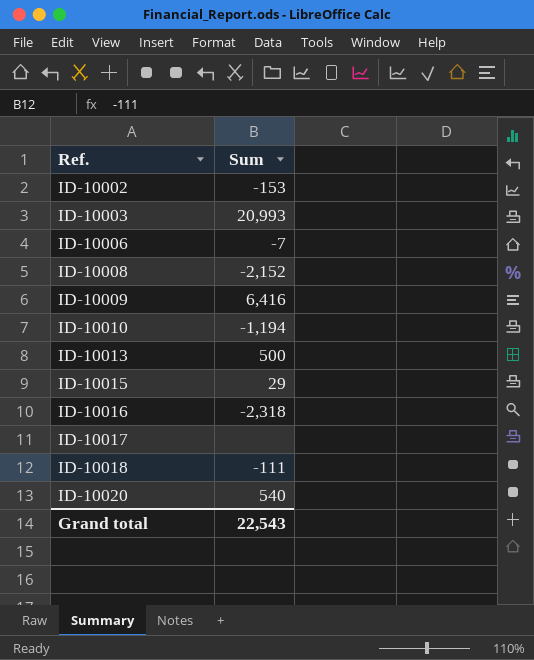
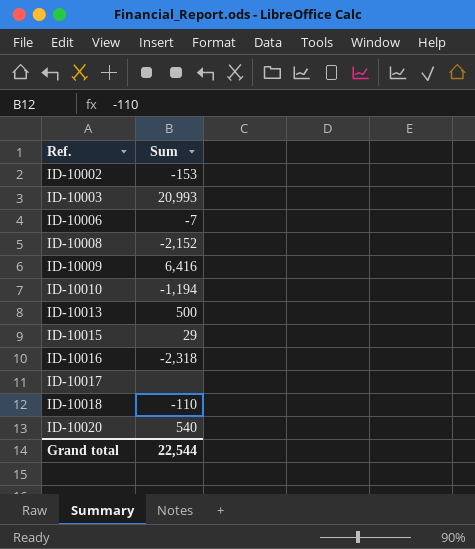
ID-10018 | Sum: -111 -> -110
Grand total | Sum: 22,543 -> 22,544

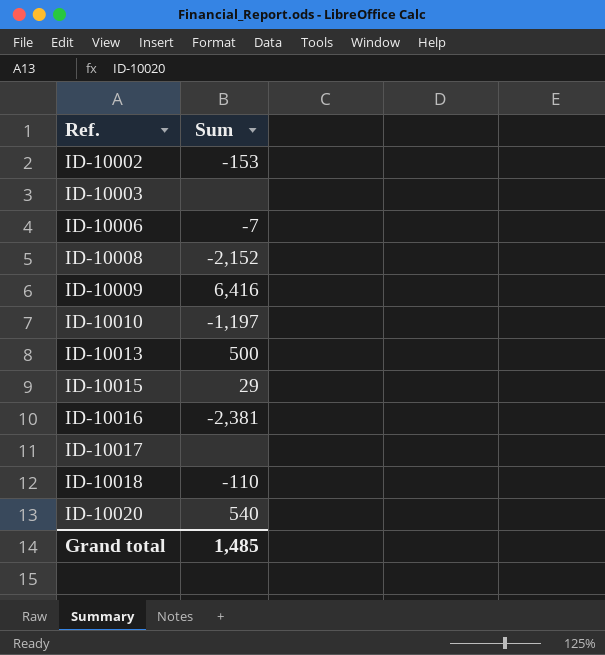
ID-10003 | Sum: 20,993 -> none
ID-10010 | Sum: -1,194 -> -1,197
ID-10016 | Sum: -2,318 -> -2,381
Grand total | Sum: 22,544 -> 1,485

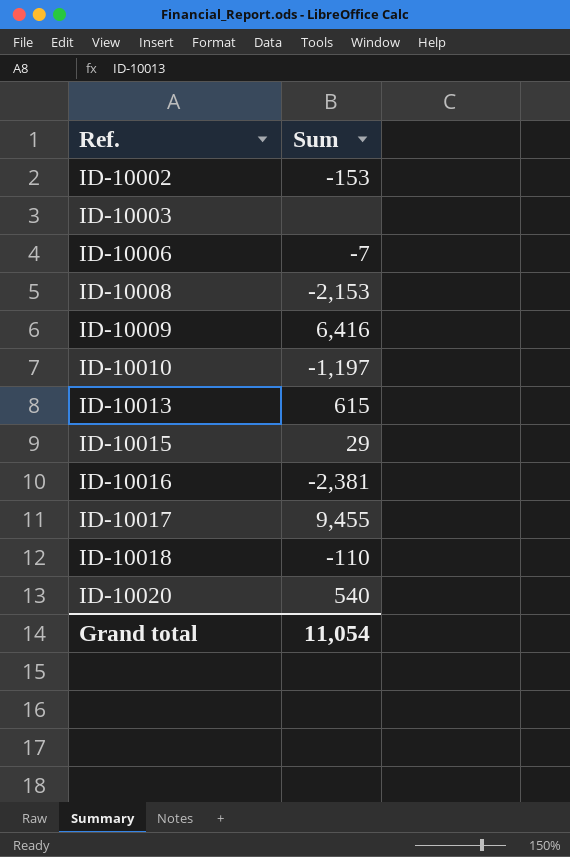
ID-10008 | Sum: -2,152 -> -2,153
ID-10013 | Sum: 500 -> 615
ID-10017 | Sum: none -> 9,455
Grand total | Sum: 1,485 -> 11,054

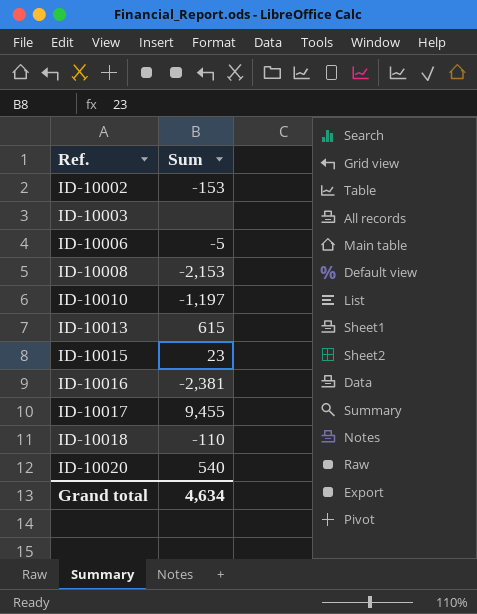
row ID-10009: 6,416 -> none
ID-10006 | Sum: -7 -> -5
ID-10015 | Sum: 29 -> 23
Grand total | Sum: 11,054 -> 4,634

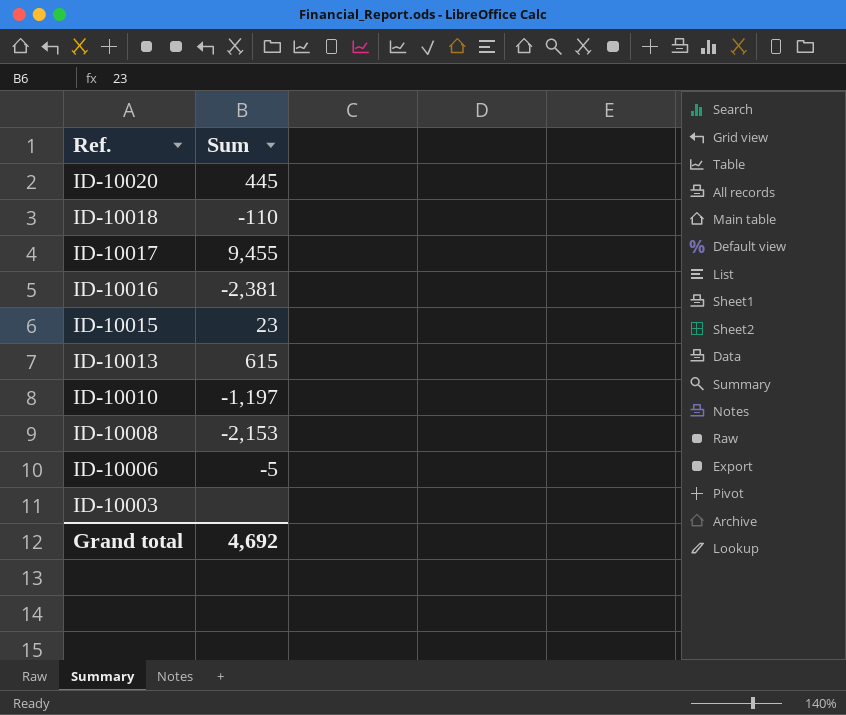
row order: Ref. ascending -> Ref. descending
row ID-10002: -153 -> none
ID-10020 | Sum: 540 -> 445
Grand total | Sum: 4,634 -> 4,692

